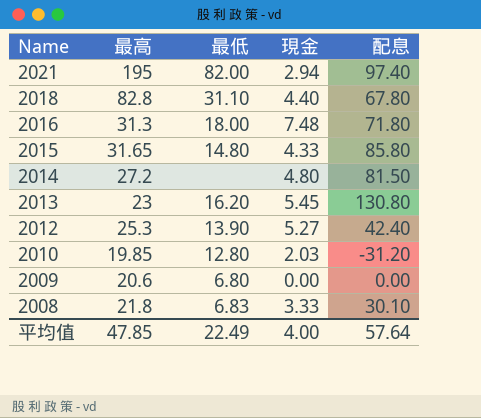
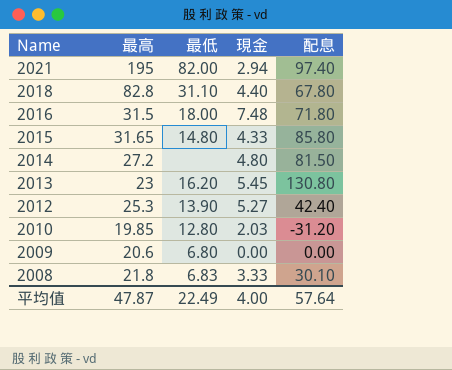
2016 | 最高: 31.3 -> 31.5
平均值 | 最高: 47.85 -> 47.87

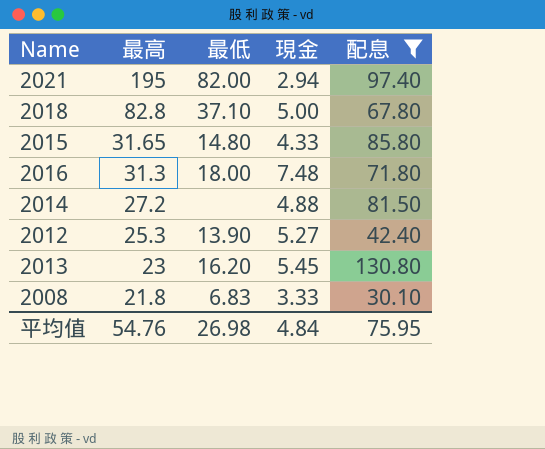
filter: none -> 配息 >= 30.10
row order: Name descending -> 最高 descending
2018 | 最低: 31.10 -> 37.10
2018 | 現金: 4.40 -> 5.00
2016 | 最高: 31.5 -> 31.3
2014 | 現金: 4.80 -> 4.88
平均值 | 最高: 47.87 -> 54.76
平均值 | 最低: 22.49 -> 26.98
平均值 | 現金: 4.00 -> 4.84
平均值 | 配息: 57.64 -> 75.95

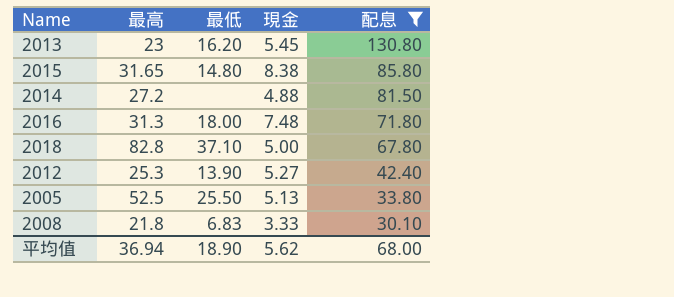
row order: 最高 descending -> 配息 descending
row 2021: 195 | 82.00 | 2.94 | 97.40 -> none
2015 | 現金: 4.33 -> 8.38
row 2005: none -> 52.5 | 25.50 | 5.13 | 33.80
平均值 | 最高: 54.76 -> 36.94
平均值 | 最低: 26.98 -> 18.90
平均值 | 現金: 4.84 -> 5.62
平均值 | 配息: 75.95 -> 68.00

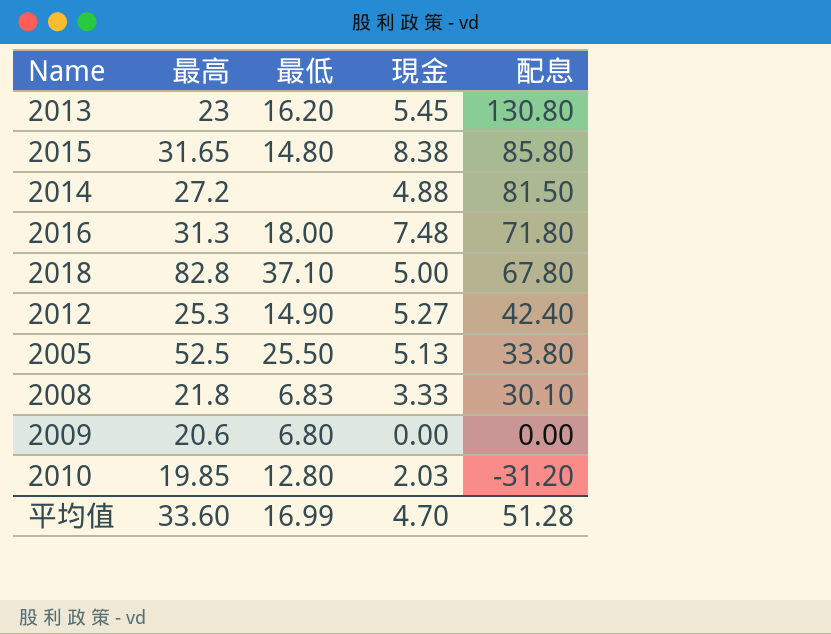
filter: 配息 >= 30.10 -> none
2012 | 最低: 13.90 -> 14.90
平均值 | 最高: 36.94 -> 33.60
平均值 | 最低: 18.90 -> 16.99
平均值 | 現金: 5.62 -> 4.70
平均值 | 配息: 68.00 -> 51.28

